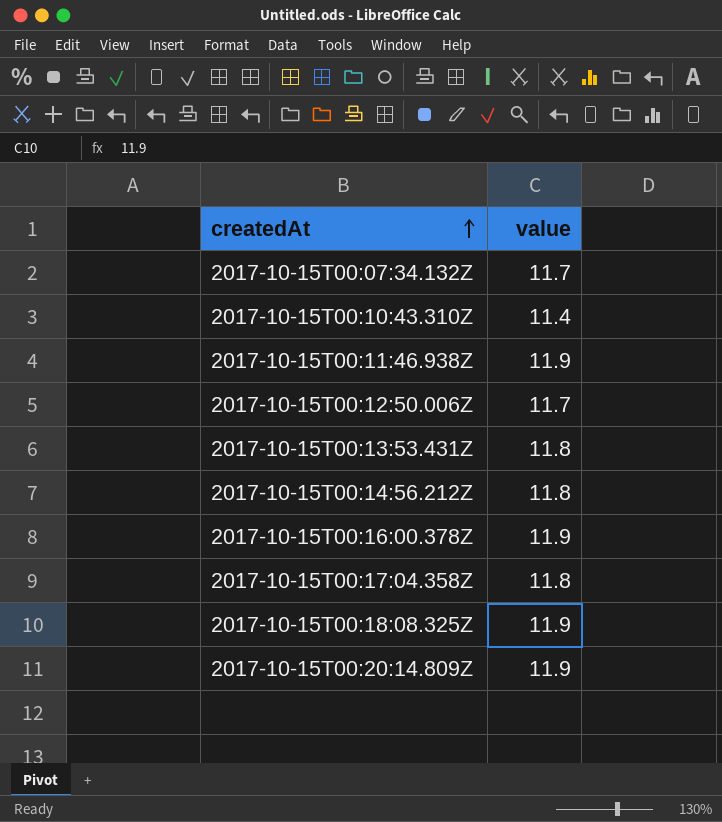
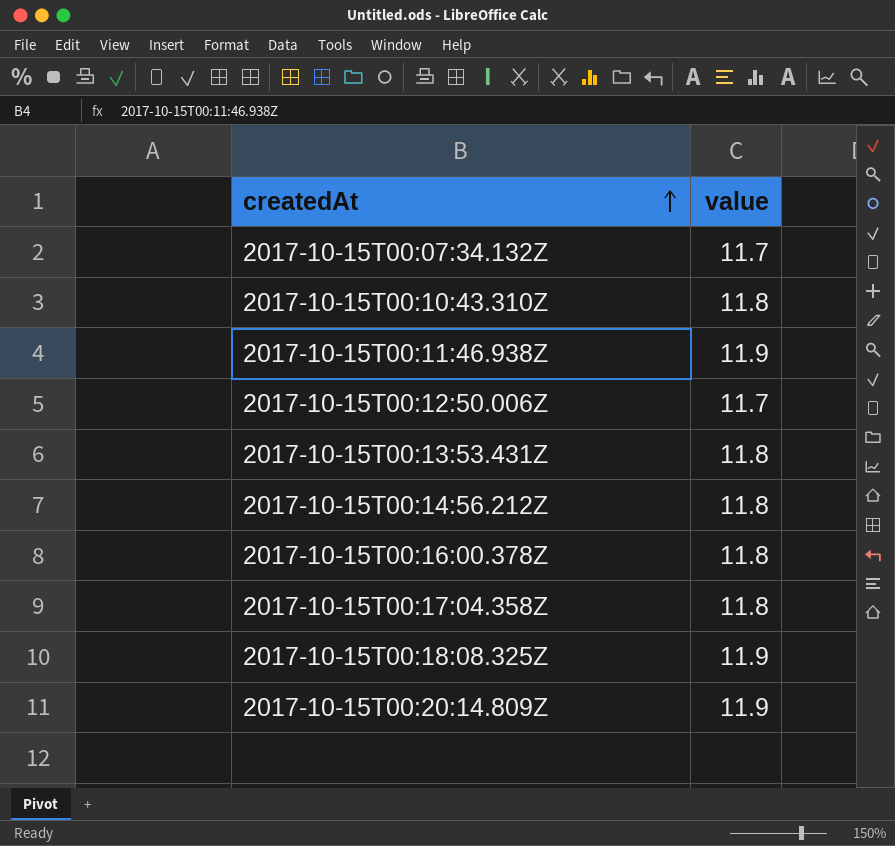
2017-10-15T00:10:43.310Z | value: 11.4 -> 11.8
2017-10-15T00:16:00.378Z | value: 11.9 -> 11.8

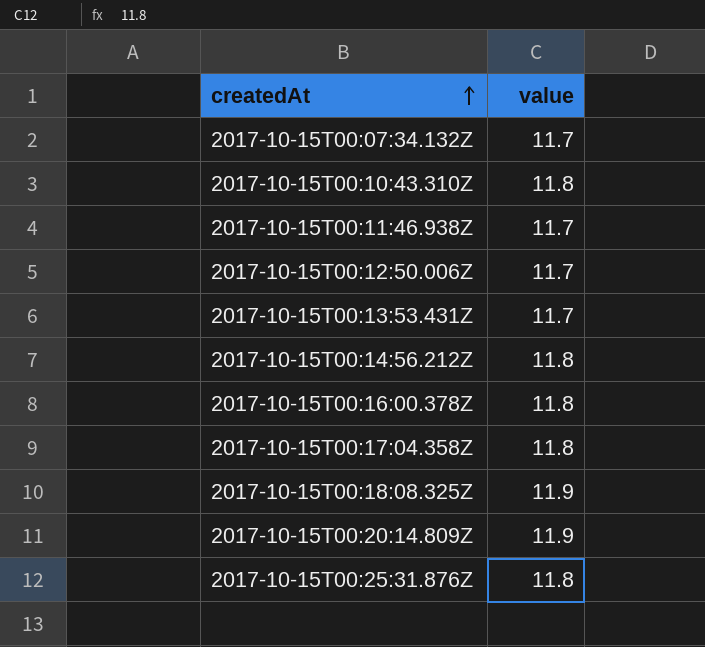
2017-10-15T00:11:46.938Z | value: 11.9 -> 11.7
2017-10-15T00:13:53.431Z | value: 11.8 -> 11.7
row 2017-10-15T00:25:31.876Z: none -> 11.8

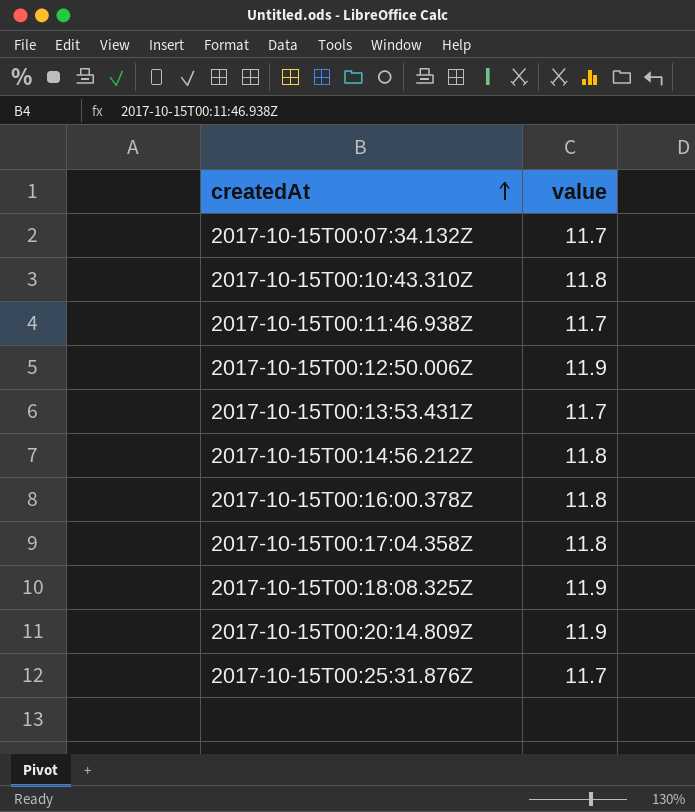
2017-10-15T00:12:50.006Z | value: 11.7 -> 11.9
2017-10-15T00:25:31.876Z | value: 11.8 -> 11.7

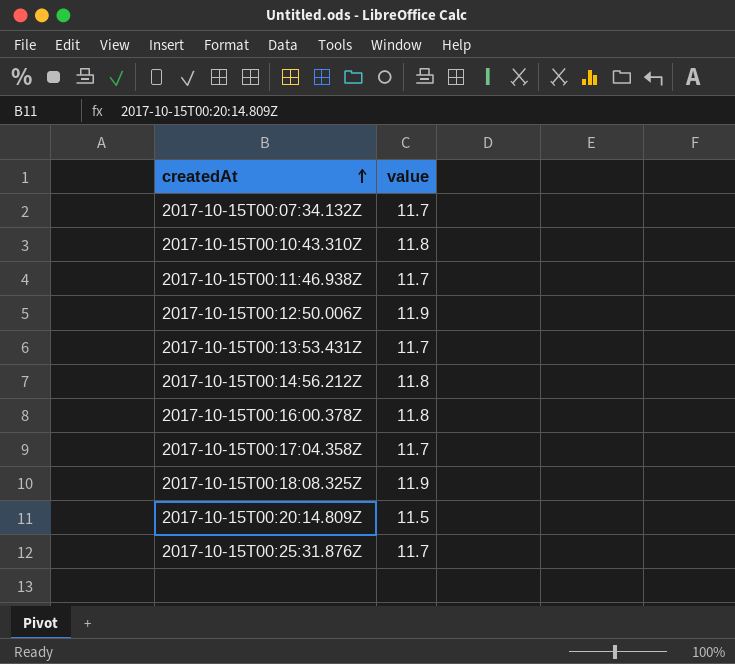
2017-10-15T00:17:04.358Z | value: 11.8 -> 11.7
2017-10-15T00:20:14.809Z | value: 11.9 -> 11.5

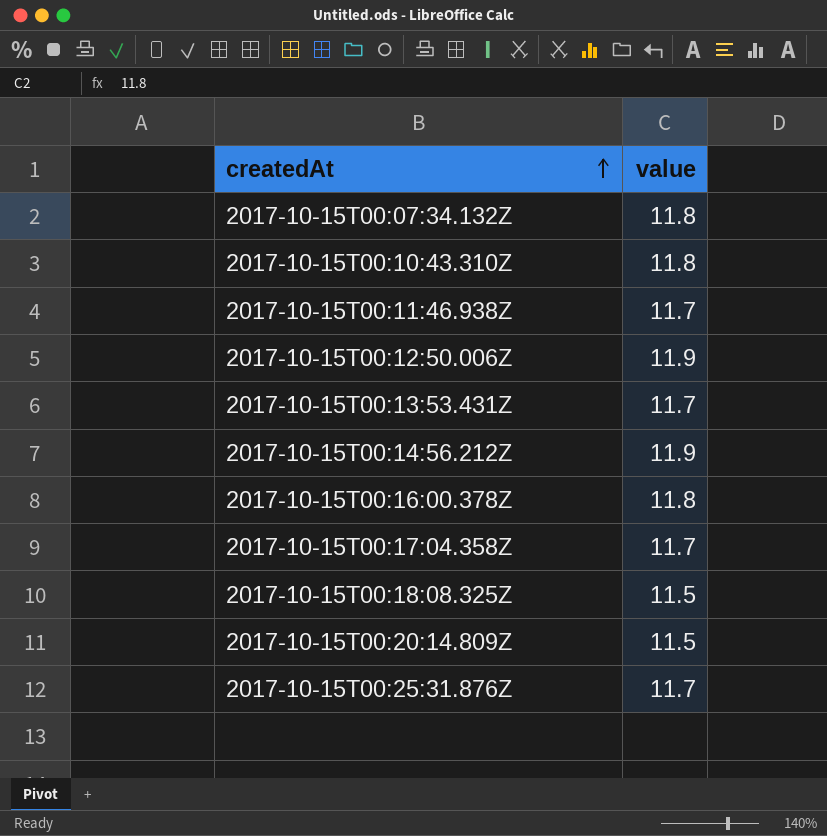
2017-10-15T00:07:34.132Z | value: 11.7 -> 11.8
2017-10-15T00:14:56.212Z | value: 11.8 -> 11.9
2017-10-15T00:18:08.325Z | value: 11.9 -> 11.5

